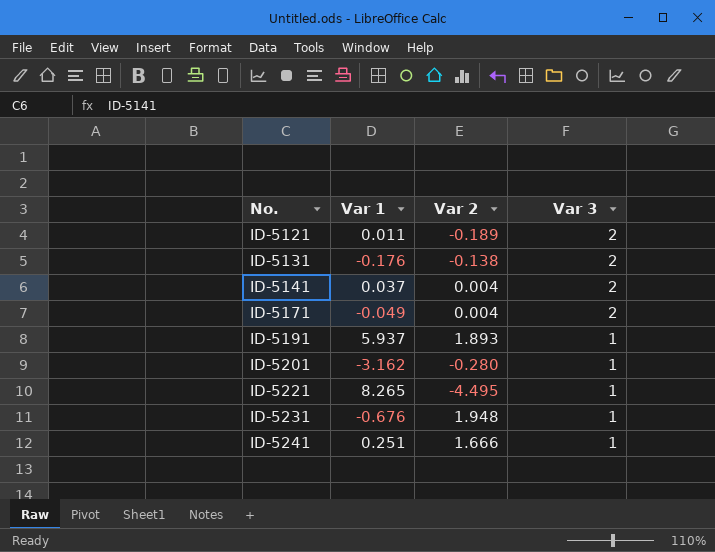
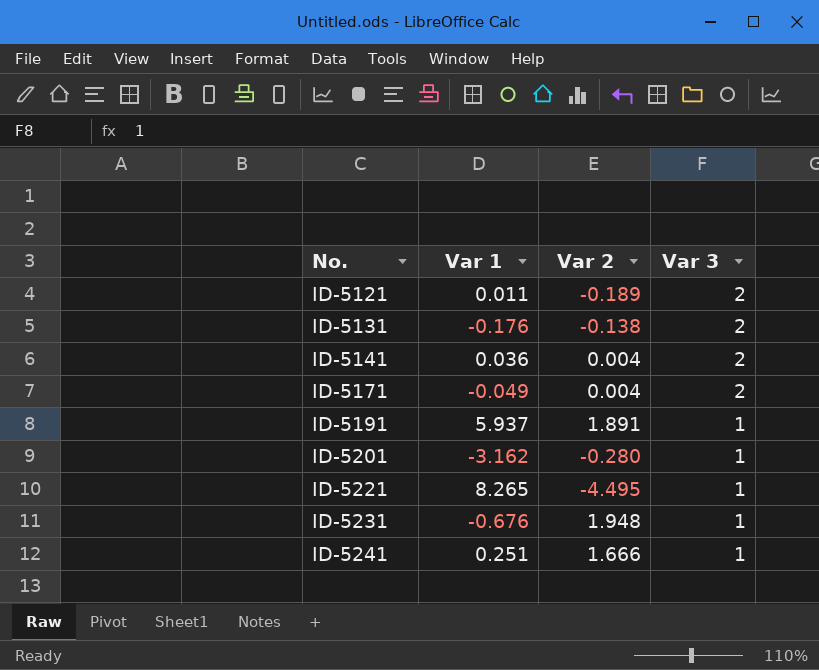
ID-5141 | Var 1: 0.037 -> 0.036
ID-5191 | Var 2: 1.893 -> 1.891

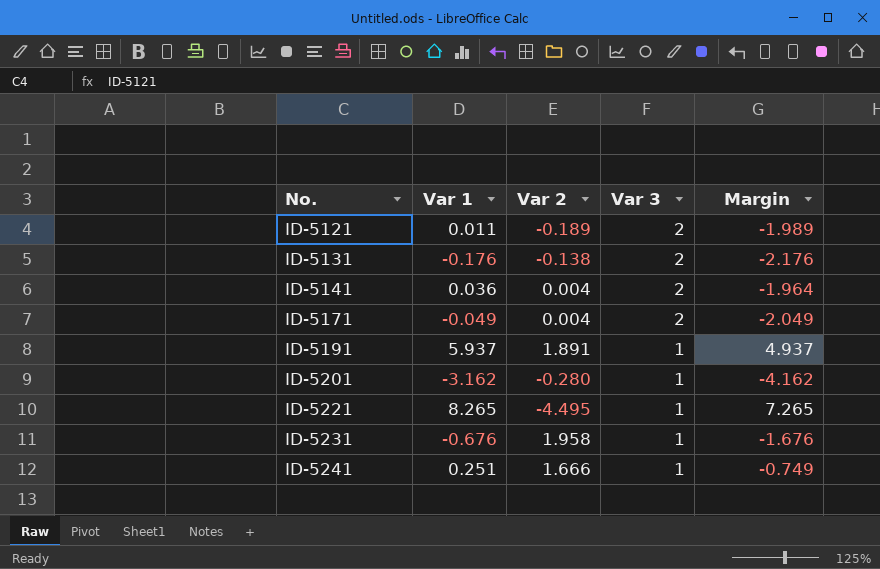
column Margin | formula: none -> [Var 1] - [Var 3]
ID-5231 | Var 2: 1.948 -> 1.958

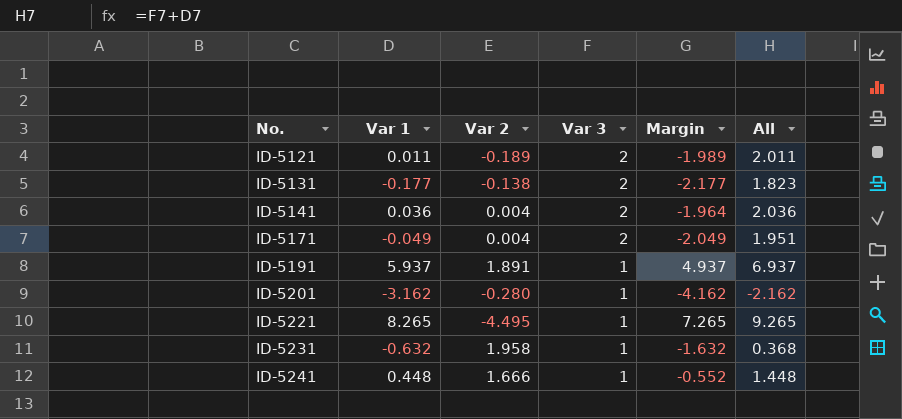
column All | formula: none -> [Var 1] + [Var 3]
ID-5131 | Var 1: -0.176 -> -0.177
ID-5131 | Margin: -2.176 -> -2.177
ID-5231 | Var 1: -0.676 -> -0.632
ID-5231 | Margin: -1.676 -> -1.632
ID-5241 | Var 1: 0.251 -> 0.448
ID-5241 | Margin: -0.749 -> -0.552

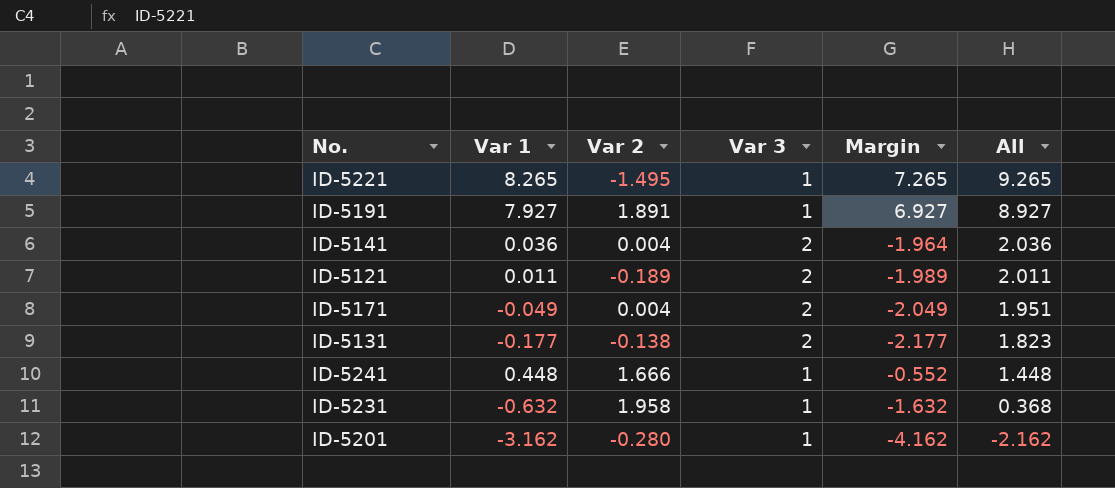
row order: No. ascending -> All descending
ID-5221 | Var 2: -4.495 -> -1.495
ID-5191 | Var 1: 5.937 -> 7.927
ID-5191 | Margin: 4.937 -> 6.927
ID-5191 | All: 6.937 -> 8.927

